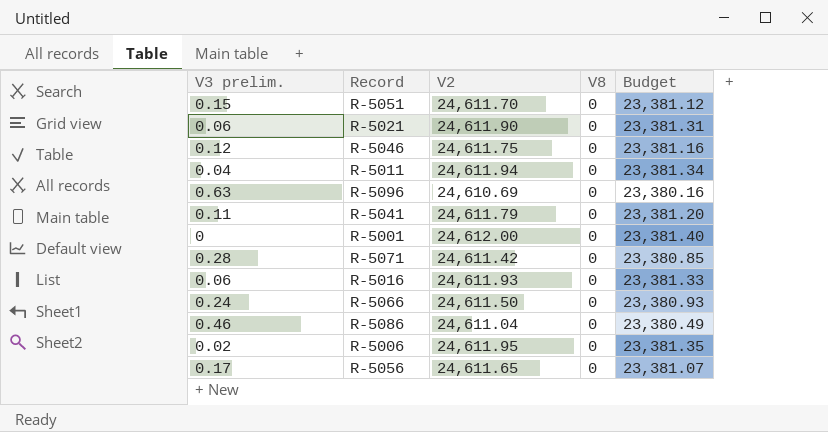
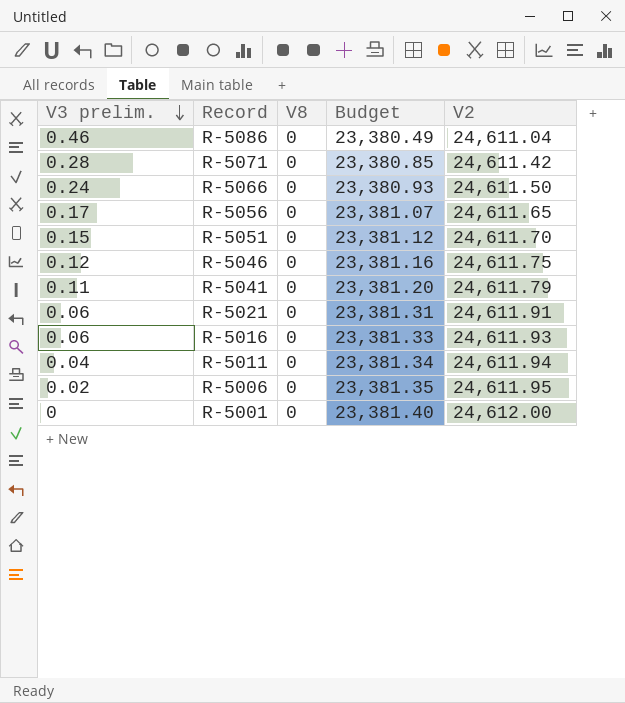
row order: none -> V3 prelim. descending
column V2 | position: 3 -> 5
row R-5096: 0.63 | 24,610.69 | 0 | 23,380.16 -> none
R-5021 | V2: 24,611.90 -> 24,611.91

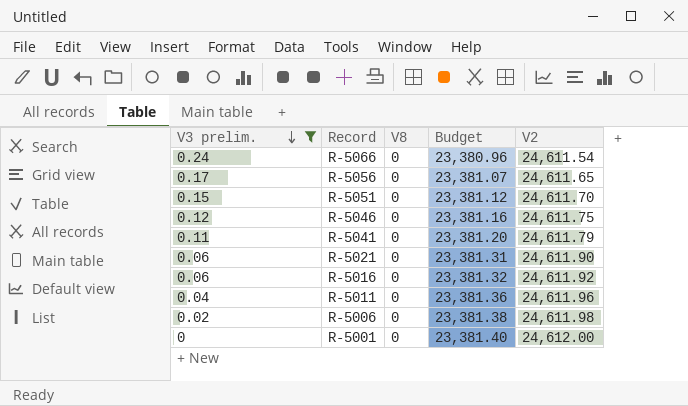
filter: none -> V3 prelim. <= 0.24
R-5066 | Budget: 23,380.93 -> 23,380.96
R-5066 | V2: 24,611.50 -> 24,611.54
R-5021 | V2: 24,611.91 -> 24,611.90
R-5016 | Budget: 23,381.33 -> 23,381.32
R-5016 | V2: 24,611.93 -> 24,611.92
R-5011 | Budget: 23,381.34 -> 23,381.36
R-5011 | V2: 24,611.94 -> 24,611.96
R-5006 | Budget: 23,381.35 -> 23,381.38
R-5006 | V2: 24,611.95 -> 24,611.98

